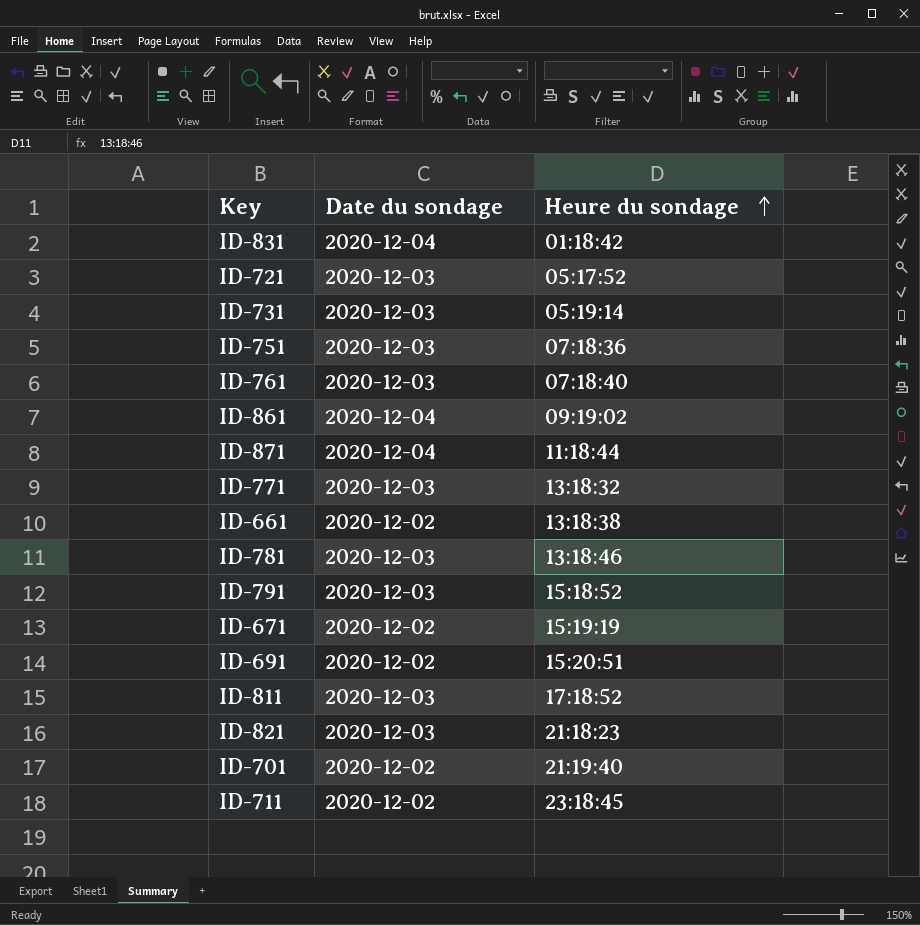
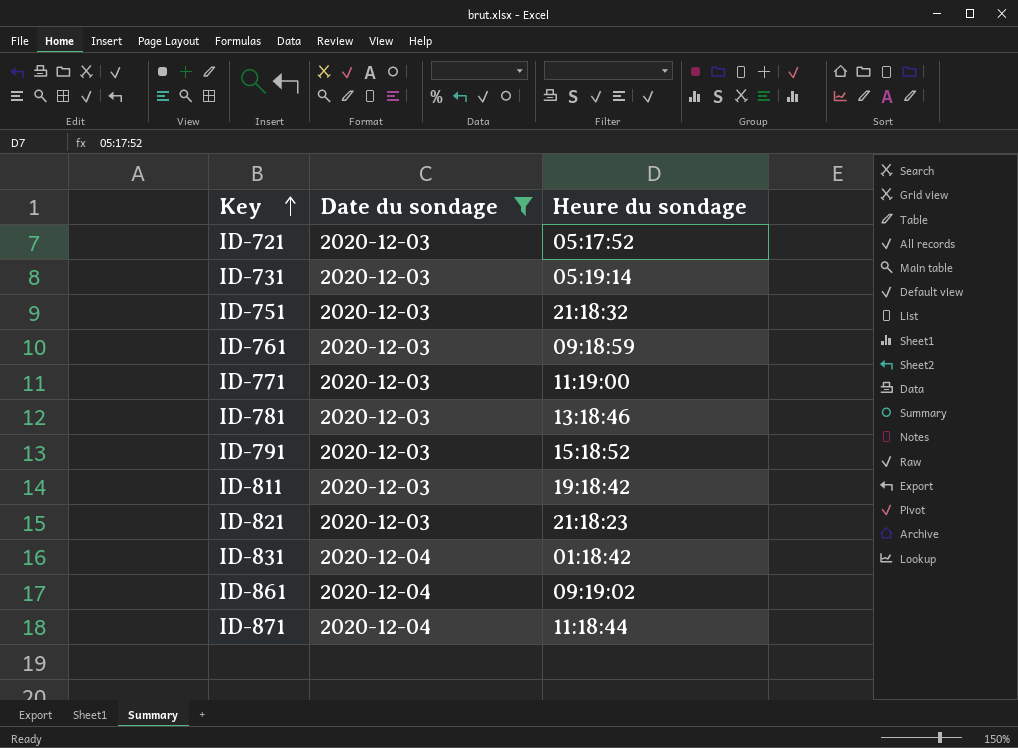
filter: none -> Date du sondage != 2020-12-02
row order: Heure du sondage ascending -> Key ascending
ID-751 | Heure du sondage: 07:18:36 -> 21:18:32
ID-761 | Heure du sondage: 07:18:40 -> 09:18:59
ID-771 | Heure du sondage: 13:18:32 -> 11:19:00
ID-811 | Heure du sondage: 17:18:52 -> 19:18:42

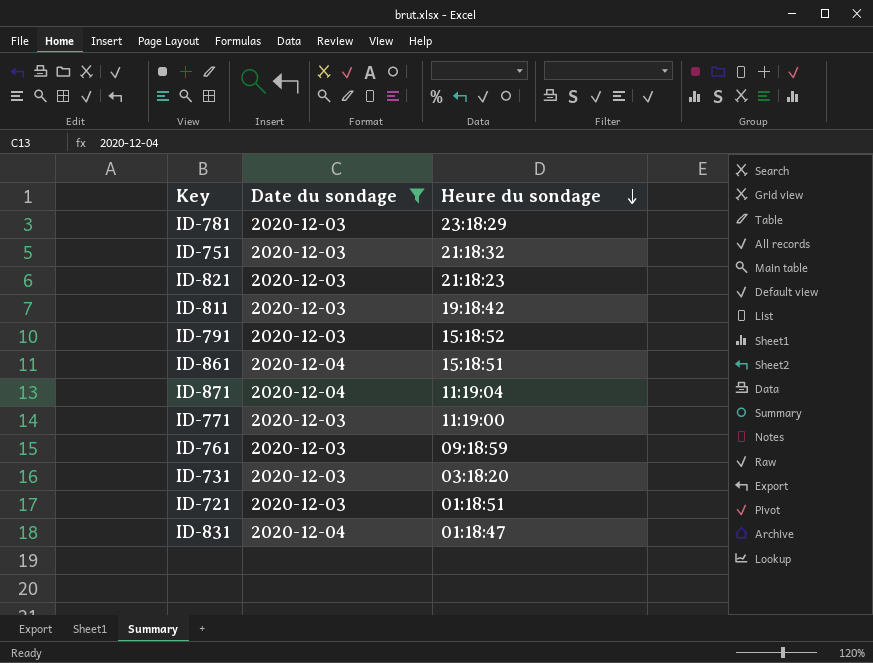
row order: Key ascending -> Heure du sondage descending
ID-781 | Heure du sondage: 13:18:46 -> 23:18:29
ID-861 | Heure du sondage: 09:19:02 -> 15:18:51
ID-871 | Heure du sondage: 11:18:44 -> 11:19:04
ID-731 | Heure du sondage: 05:19:14 -> 03:18:20
ID-721 | Heure du sondage: 05:17:52 -> 01:18:51
ID-831 | Heure du sondage: 01:18:42 -> 01:18:47

